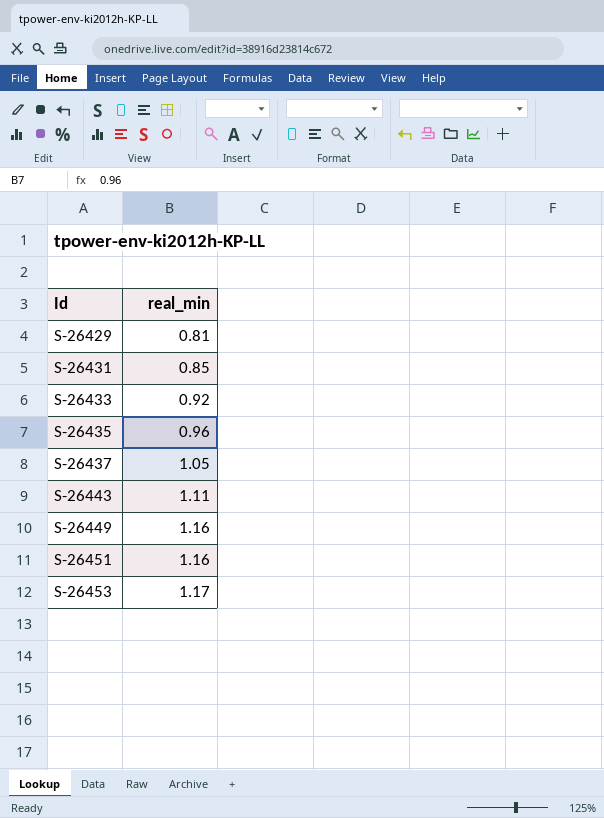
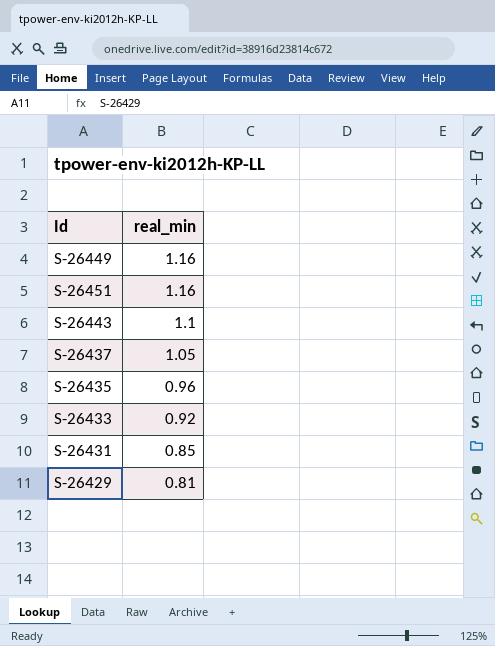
row order: Id ascending -> real_min descending
row S-26453: 1.17 -> none
S-26443 | real_min: 1.11 -> 1.1

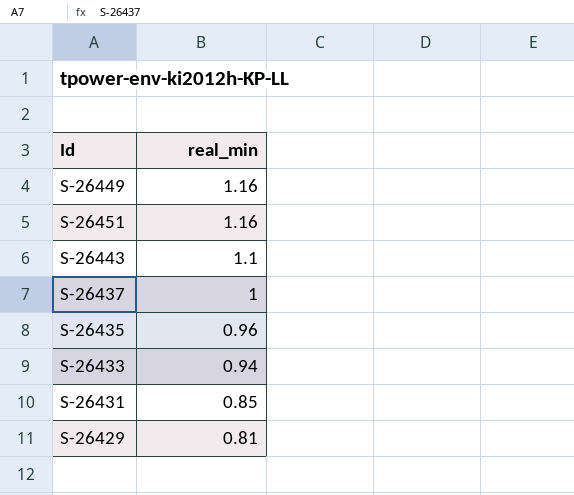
S-26437 | real_min: 1.05 -> 1
S-26433 | real_min: 0.92 -> 0.94

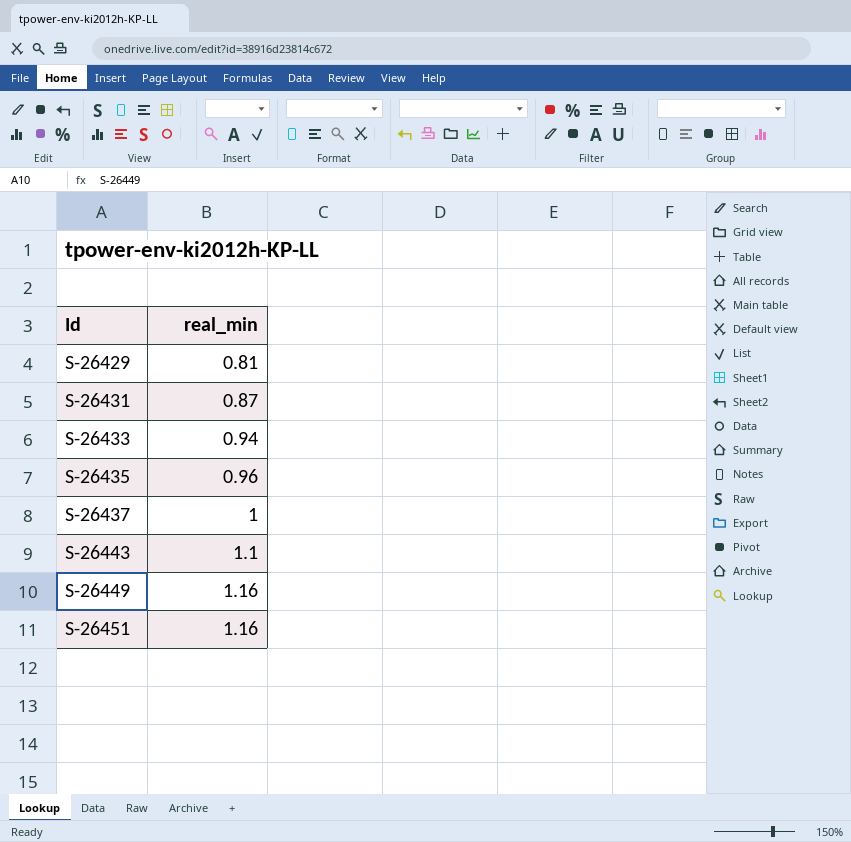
row order: real_min descending -> Id ascending
S-26431 | real_min: 0.85 -> 0.87

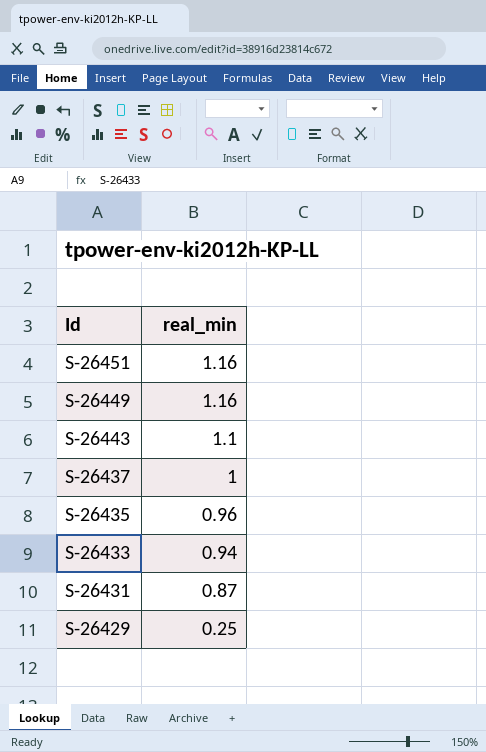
row order: Id ascending -> Id descending
S-26429 | real_min: 0.81 -> 0.25

